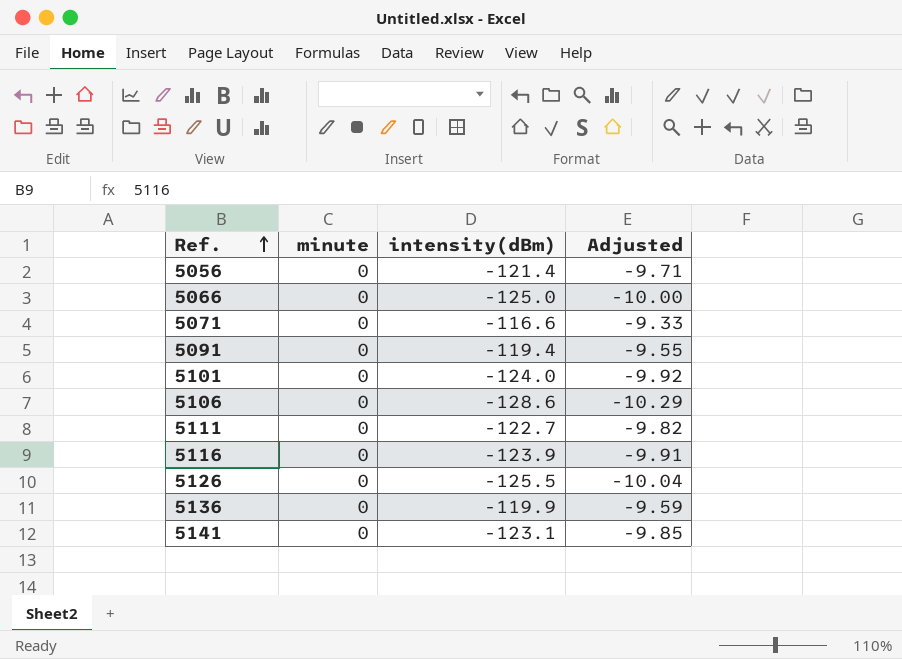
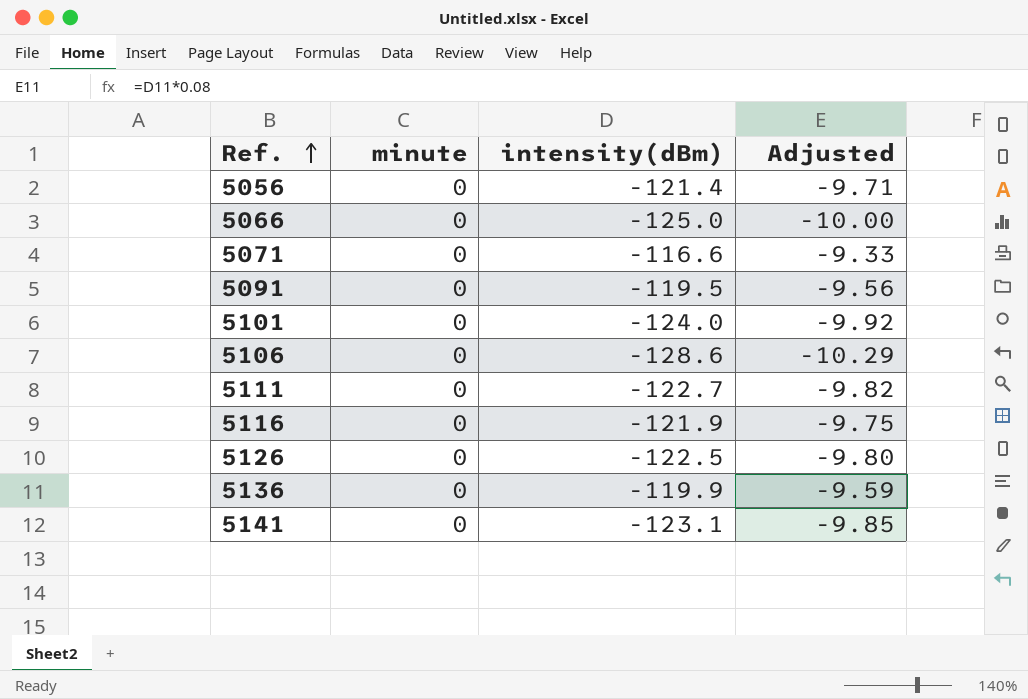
5091 | intensity(dBm): -119.4 -> -119.5
5091 | Adjusted: -9.55 -> -9.56
5116 | intensity(dBm): -123.9 -> -121.9
5116 | Adjusted: -9.91 -> -9.75
5126 | intensity(dBm): -125.5 -> -122.5
5126 | Adjusted: -10.04 -> -9.80

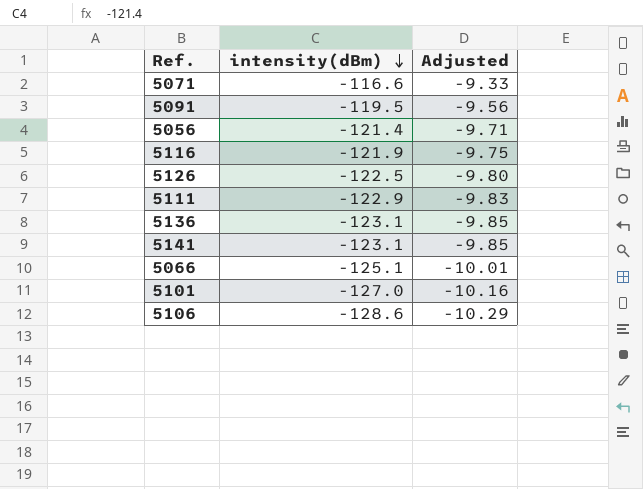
row order: Ref. ascending -> intensity(dBm) descending
column minute | position: 2 -> none
5111 | intensity(dBm): -122.7 -> -122.9
5111 | Adjusted: -9.82 -> -9.83
5136 | intensity(dBm): -119.9 -> -123.1
5136 | Adjusted: -9.59 -> -9.85
5066 | intensity(dBm): -125.0 -> -125.1
5066 | Adjusted: -10.00 -> -10.01
5101 | intensity(dBm): -124.0 -> -127.0
5101 | Adjusted: -9.92 -> -10.16

